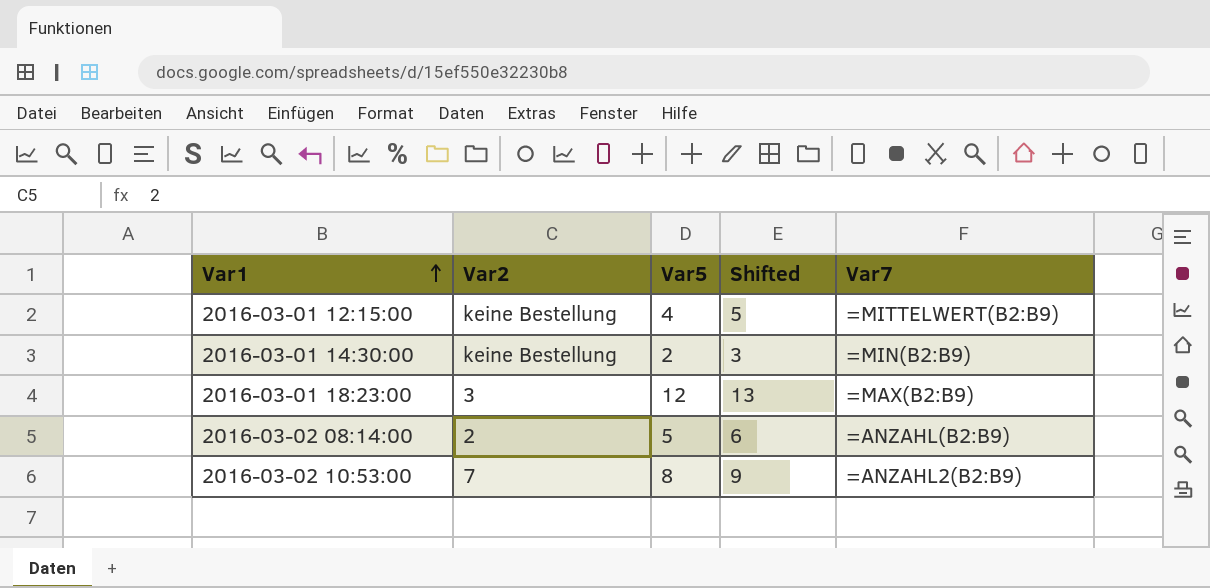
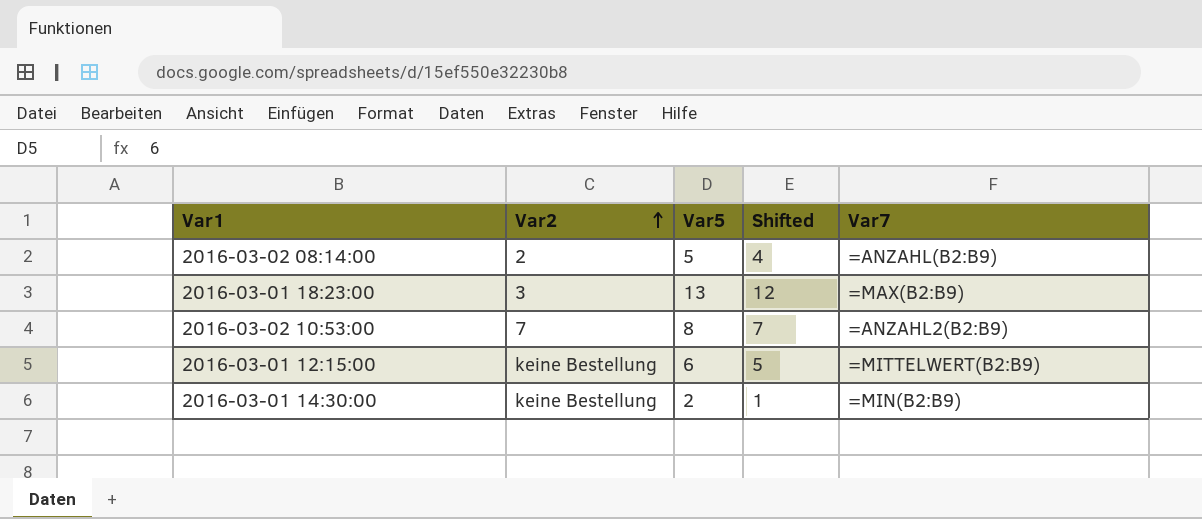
row order: Var1 ascending -> Var2 ascending
column Shifted | formula: [Var5] + 1 -> [Var5] - 1
2016-03-01 18:23:00 | Var5: 12 -> 13
2016-03-01 12:15:00 | Var5: 4 -> 6

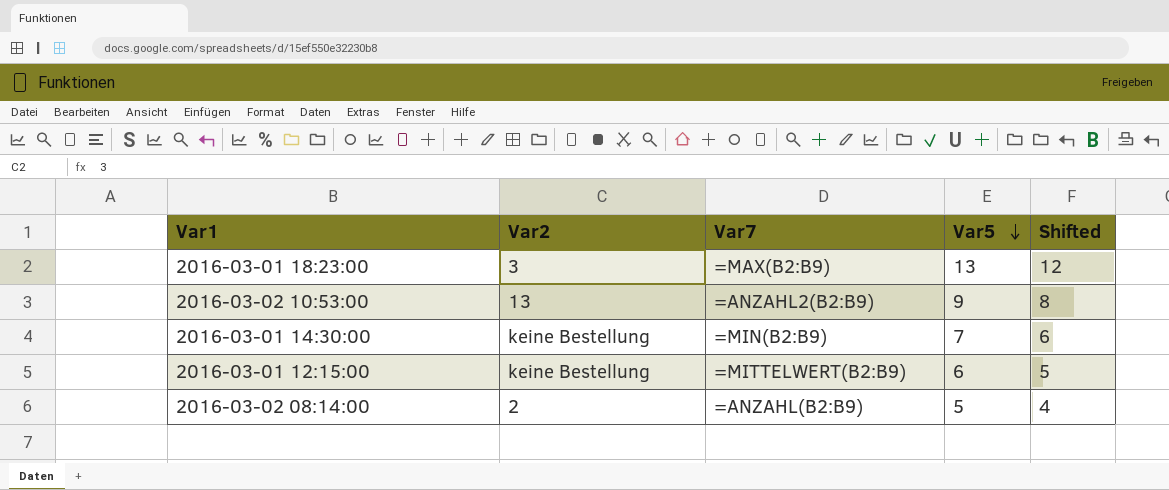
row order: Var2 ascending -> Var5 descending
column Var7 | position: 5 -> 3
2016-03-02 10:53:00 | Var2: 7 -> 13
2016-03-02 10:53:00 | Var5: 8 -> 9
2016-03-02 10:53:00 | Shifted: 7 -> 8
2016-03-01 14:30:00 | Var5: 2 -> 7
2016-03-01 14:30:00 | Shifted: 1 -> 6

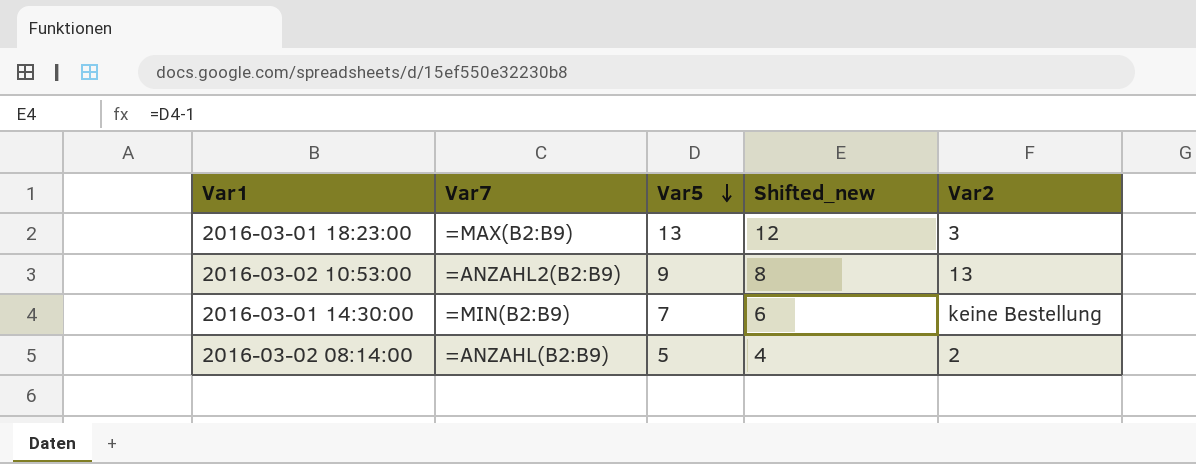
column name: Shifted -> Shifted_new
column Var2 | position: 2 -> 5
row 2016-03-01 12:15:00: keine Bestellung | =MITTELWERT(B2:B9) | 6 | 5 -> none

